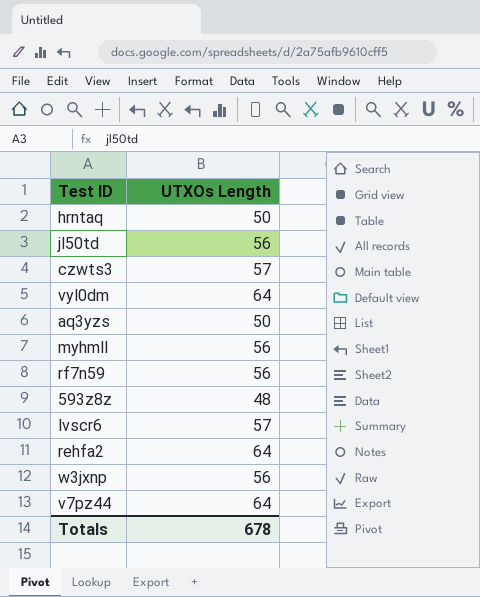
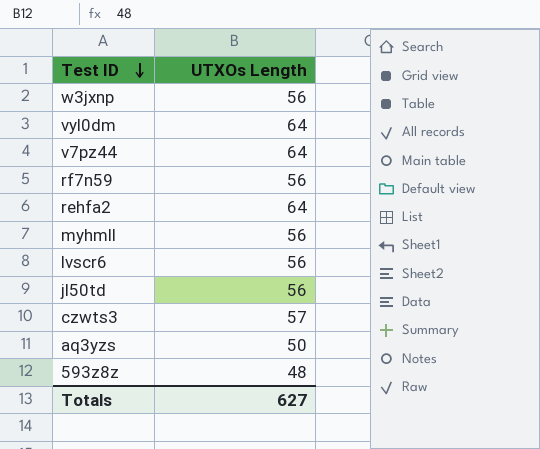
row order: none -> Test ID descending
row hrntaq: 50 -> none
lvscr6 | UTXOs Length: 57 -> 56
Totals | UTXOs Length: 678 -> 627

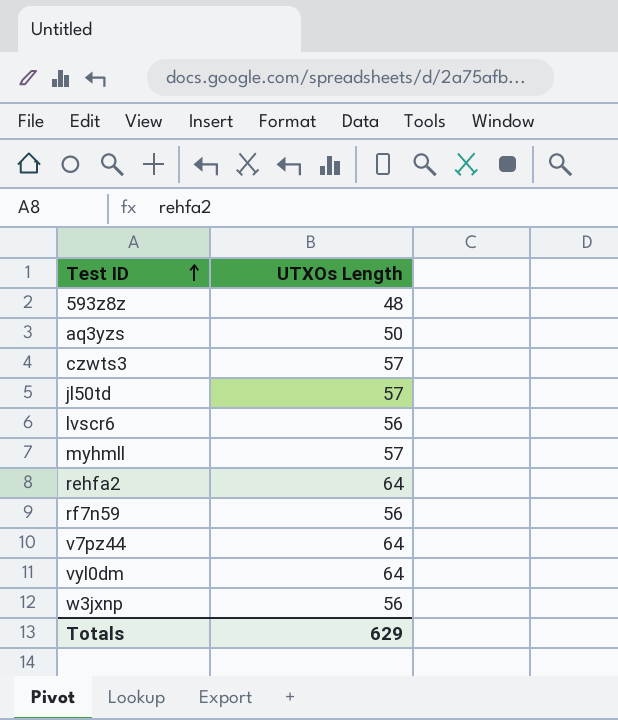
row order: Test ID descending -> Test ID ascending
jl50td | UTXOs Length: 56 -> 57
myhmll | UTXOs Length: 56 -> 57
Totals | UTXOs Length: 627 -> 629

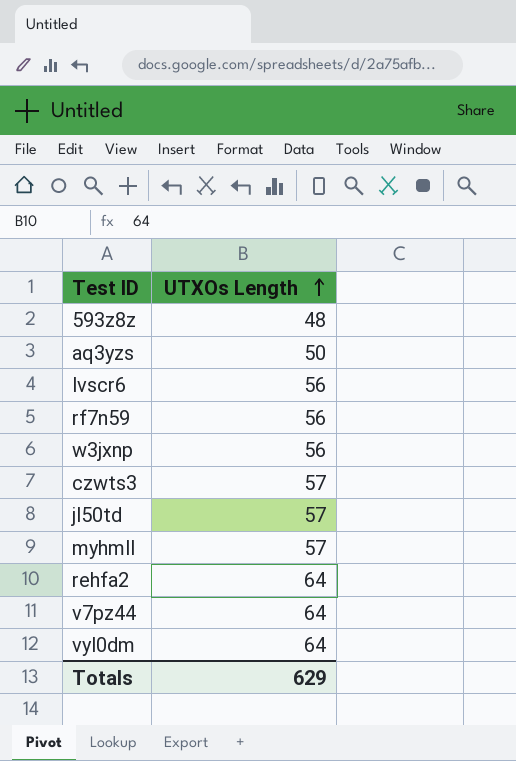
row order: Test ID ascending -> UTXOs Length ascending

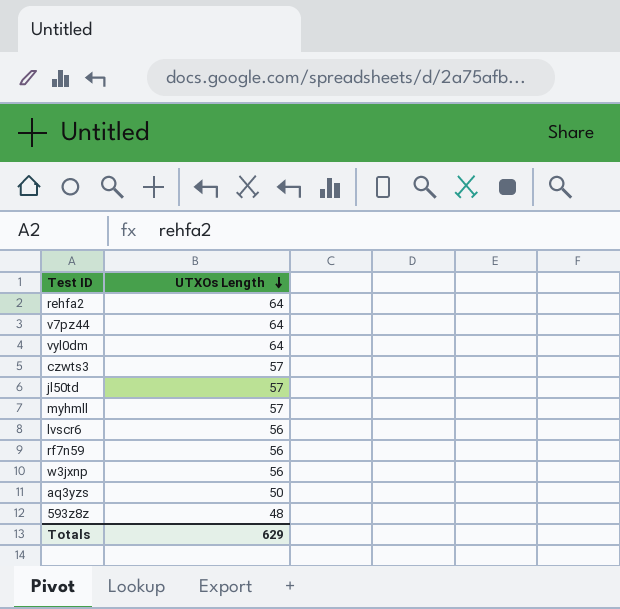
row order: UTXOs Length ascending -> UTXOs Length descending

